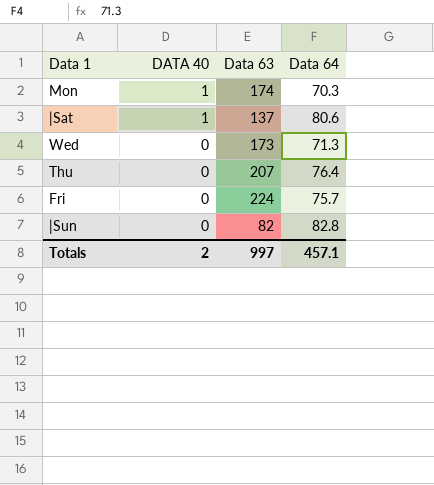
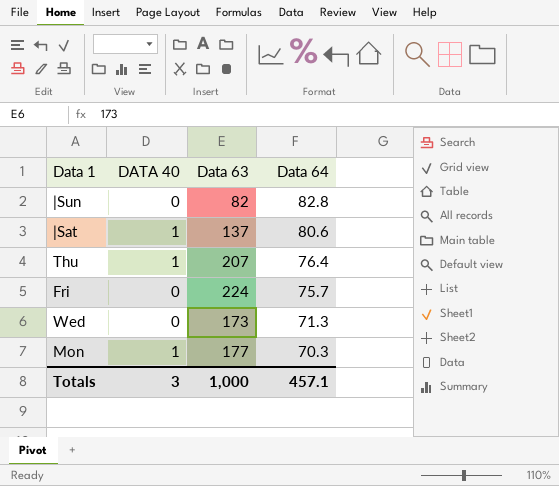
row order: DATA 40 descending -> Data 64 descending
Thu | DATA 40: 0 -> 1
Mon | Data 63: 174 -> 177
Totals | DATA 40: 2 -> 3
Totals | Data 63: 997 -> 1,000

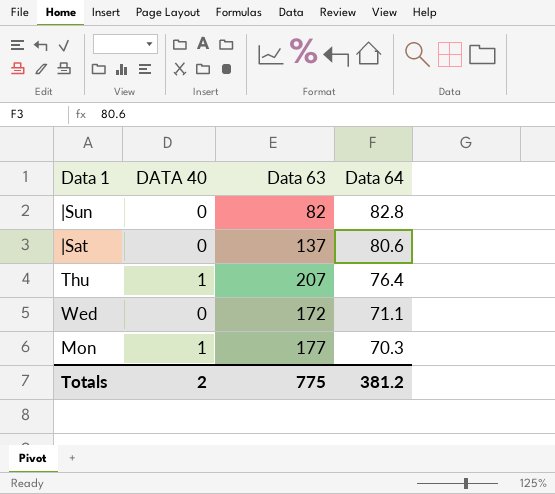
row Fri: 0 | 224 | 75.7 -> none
|Sat | DATA 40: 1 -> 0
Wed | Data 63: 173 -> 172
Wed | Data 64: 71.3 -> 71.1
Totals | DATA 40: 3 -> 2
Totals | Data 63: 1,000 -> 775
Totals | Data 64: 457.1 -> 381.2

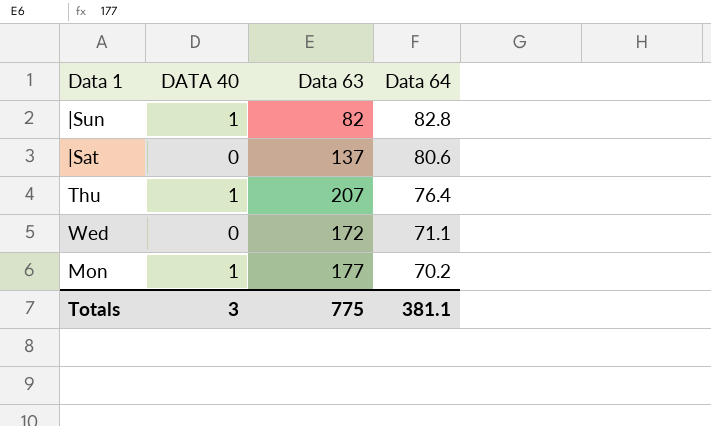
|Sun | DATA 40: 0 -> 1
Mon | Data 64: 70.3 -> 70.2
Totals | DATA 40: 2 -> 3
Totals | Data 64: 381.2 -> 381.1

